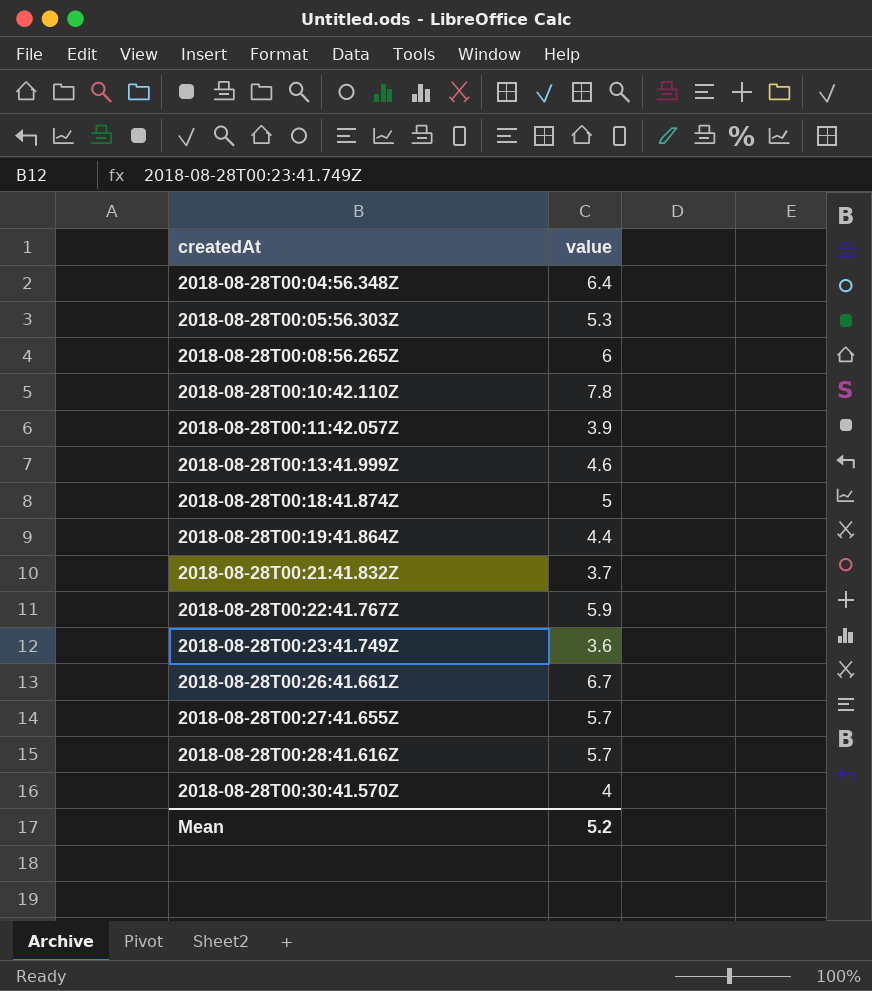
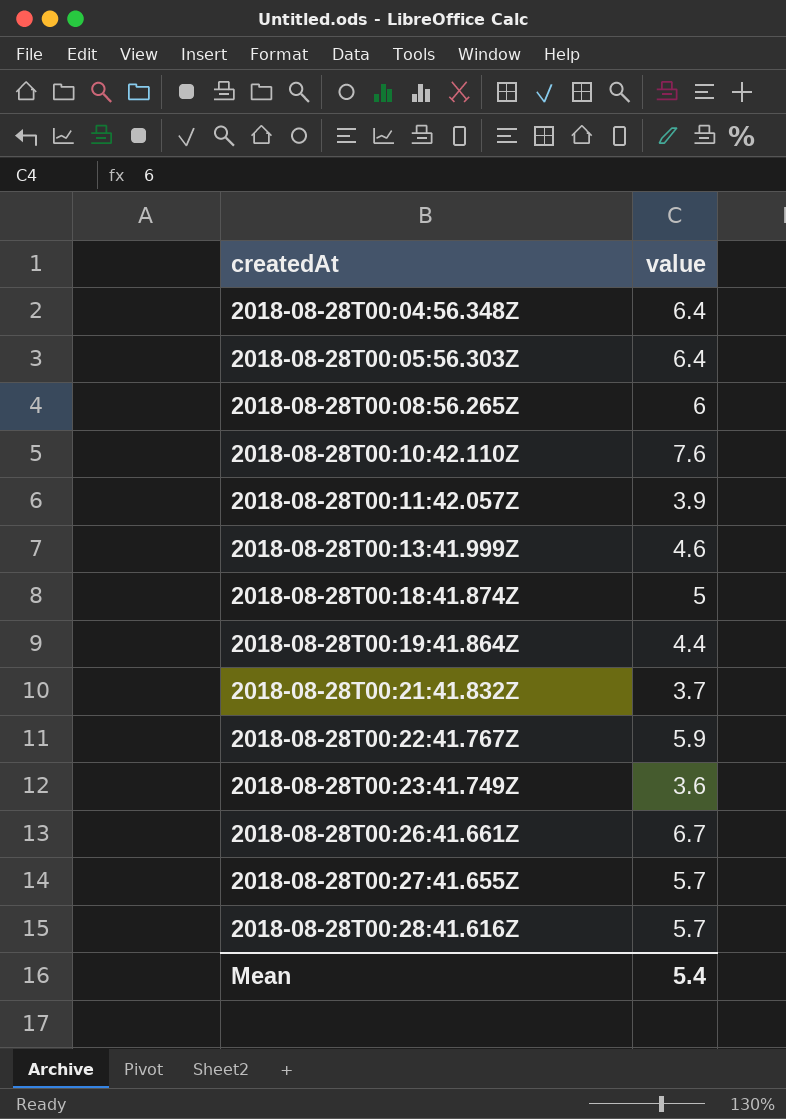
row 2018-08-28T00:30:41.570Z: 4 -> none
2018-08-28T00:05:56.303Z | value: 5.3 -> 6.4
2018-08-28T00:10:42.110Z | value: 7.8 -> 7.6
Mean | value: 5.2 -> 5.4

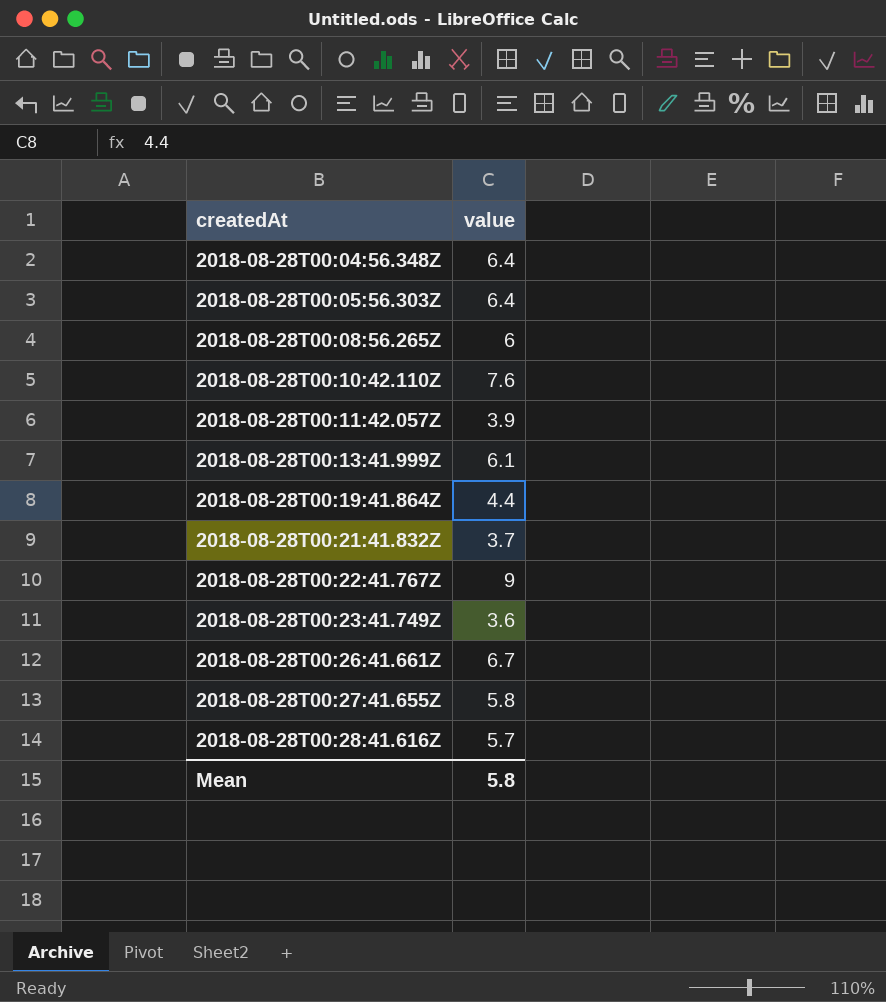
row 2018-08-28T00:18:41.874Z: 5 -> none
2018-08-28T00:13:41.999Z | value: 4.6 -> 6.1
2018-08-28T00:22:41.767Z | value: 5.9 -> 9
2018-08-28T00:27:41.655Z | value: 5.7 -> 5.8
Mean | value: 5.4 -> 5.8

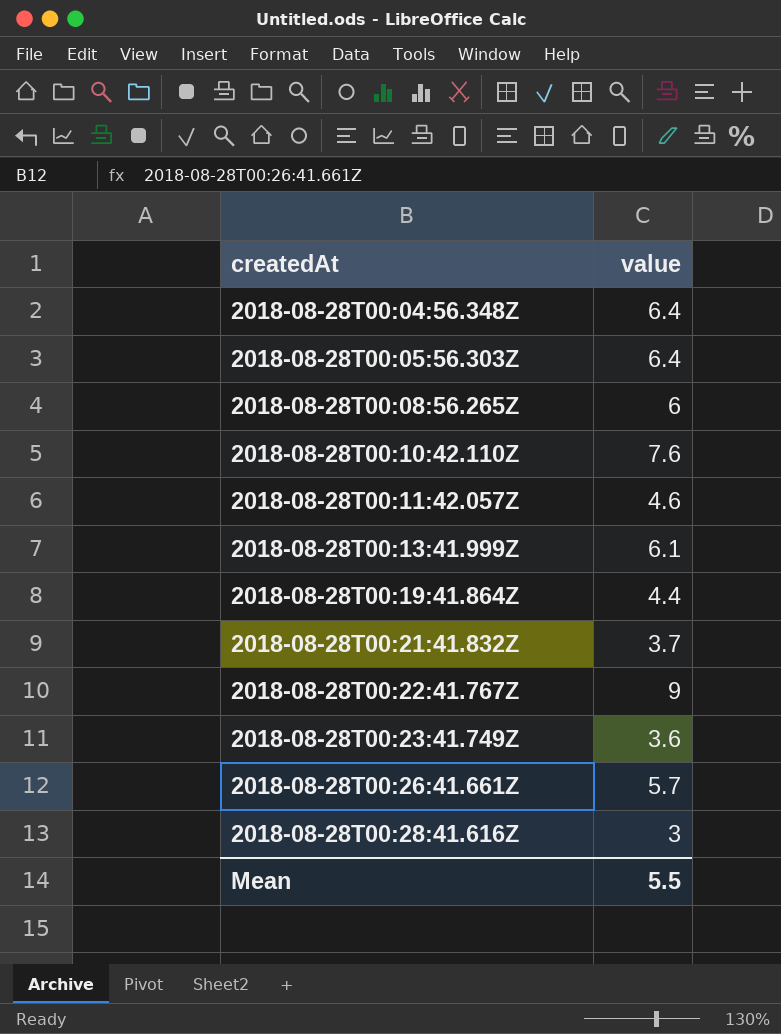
row 2018-08-28T00:27:41.655Z: 5.8 -> none
2018-08-28T00:11:42.057Z | value: 3.9 -> 4.6
2018-08-28T00:26:41.661Z | value: 6.7 -> 5.7
2018-08-28T00:28:41.616Z | value: 5.7 -> 3
Mean | value: 5.8 -> 5.5

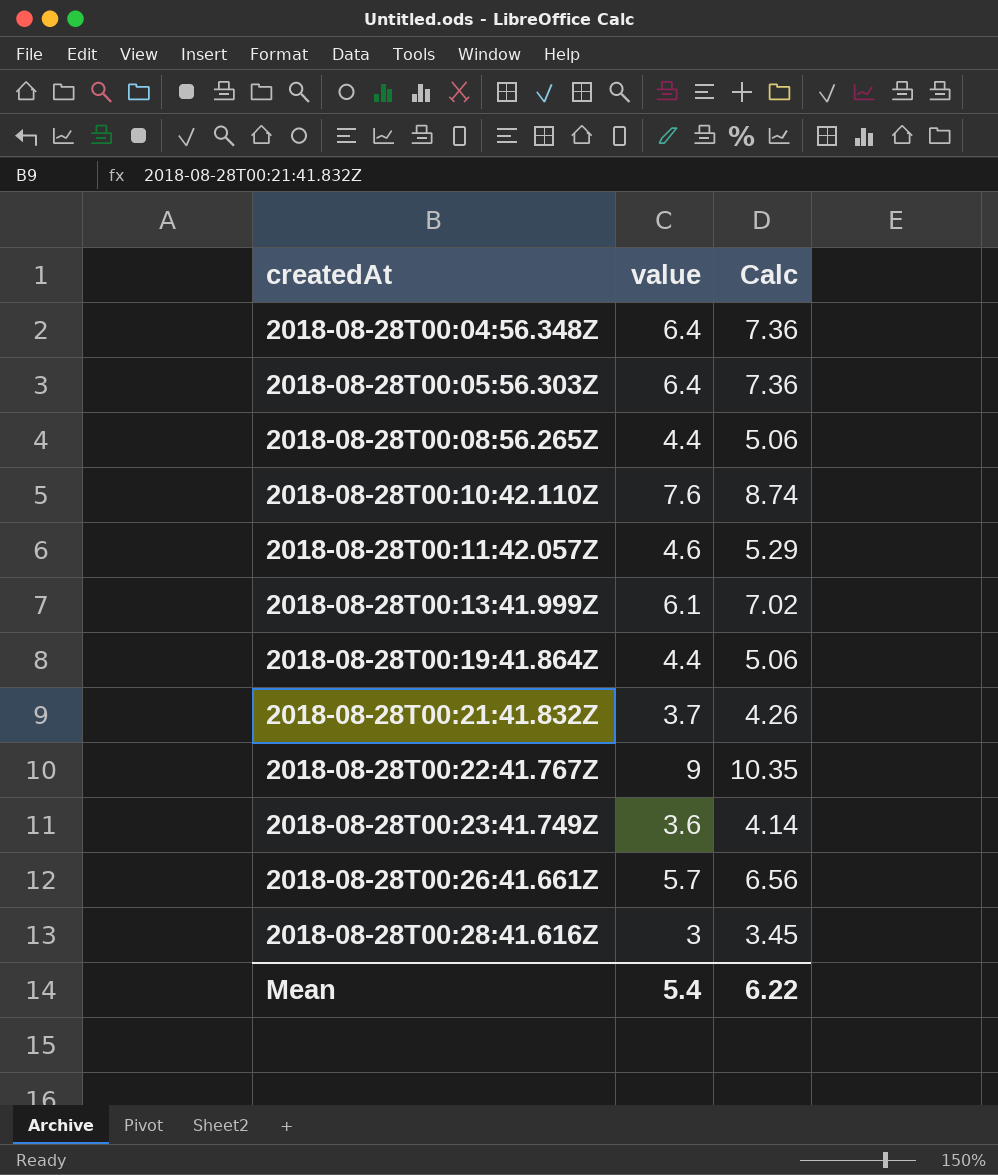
column Calc | formula: none -> [value] * 1.15
2018-08-28T00:08:56.265Z | value: 6 -> 4.4
Mean | value: 5.5 -> 5.4

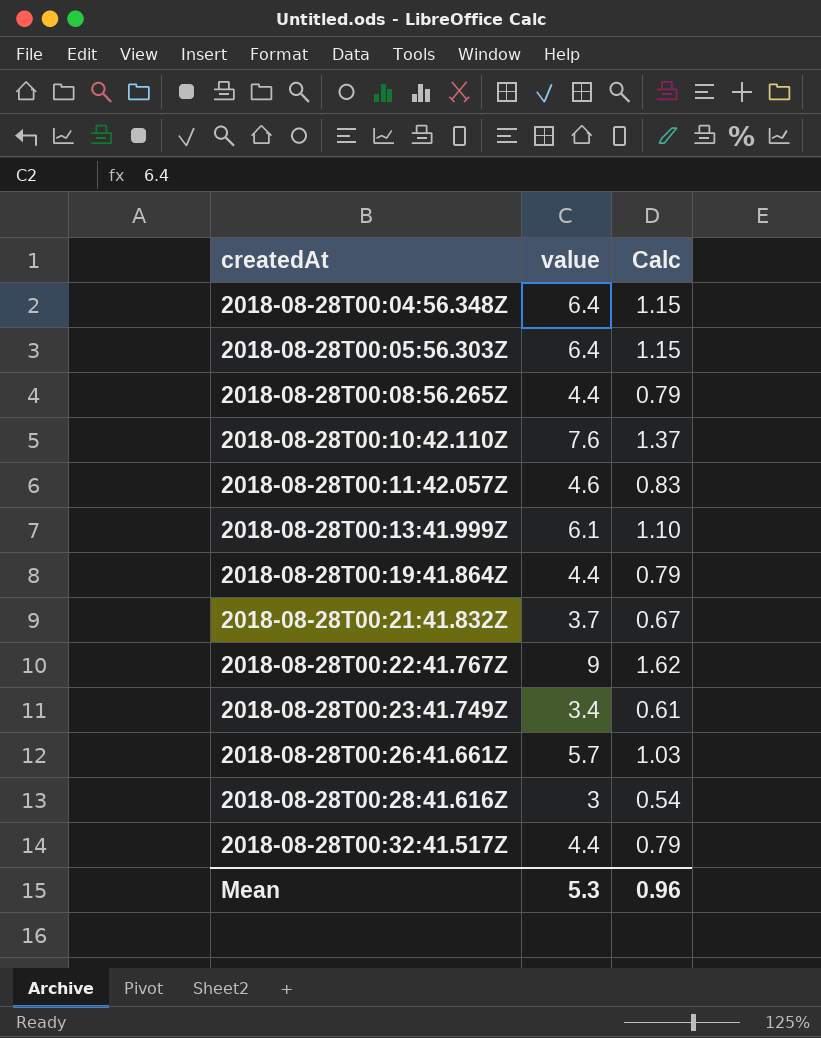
column Calc | formula: [value] * 1.15 -> [value] * 0.18
2018-08-28T00:23:41.749Z | value: 3.6 -> 3.4
row 2018-08-28T00:32:41.517Z: none -> 4.4 | 0.79
Mean | value: 5.4 -> 5.3
Mean | Calc: 6.22 -> 0.96

